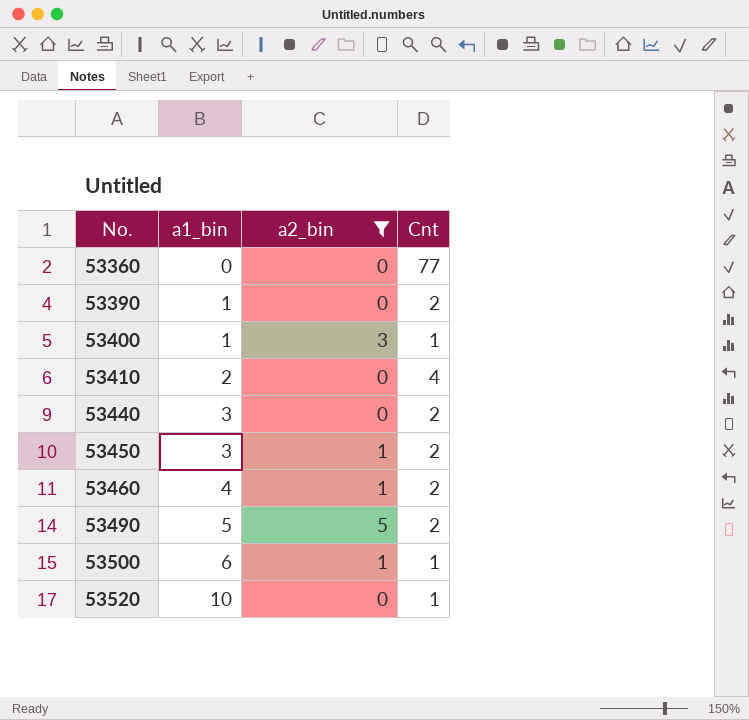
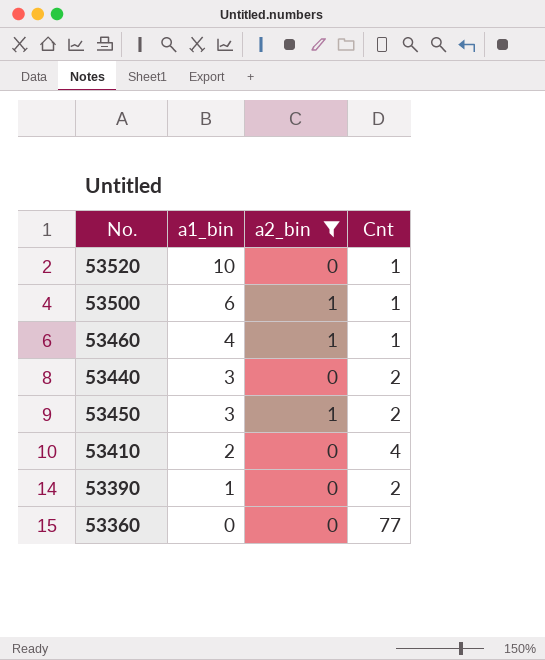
row order: No. ascending -> a1_bin descending
row 53400: 1 | 3 | 1 -> none
row 53490: 5 | 5 | 2 -> none
53460 | Cnt: 2 -> 1

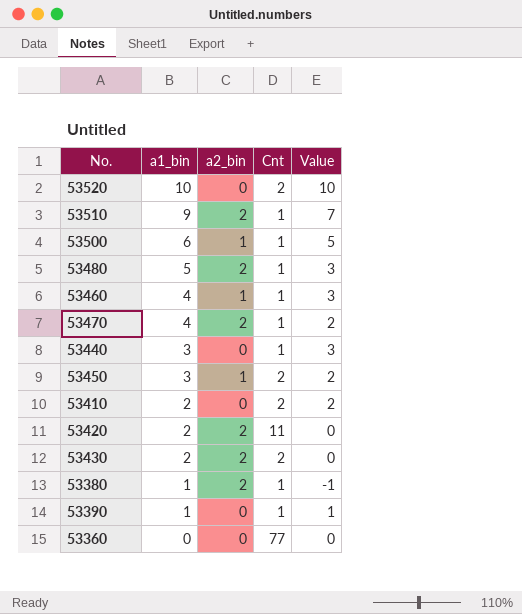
filter: a2_bin != 2 -> none
column Value | formula: none -> [a1_bin] - [a2_bin]
53520 | Cnt: 1 -> 2
53440 | Cnt: 2 -> 1
53410 | Cnt: 4 -> 2
53390 | Cnt: 2 -> 1

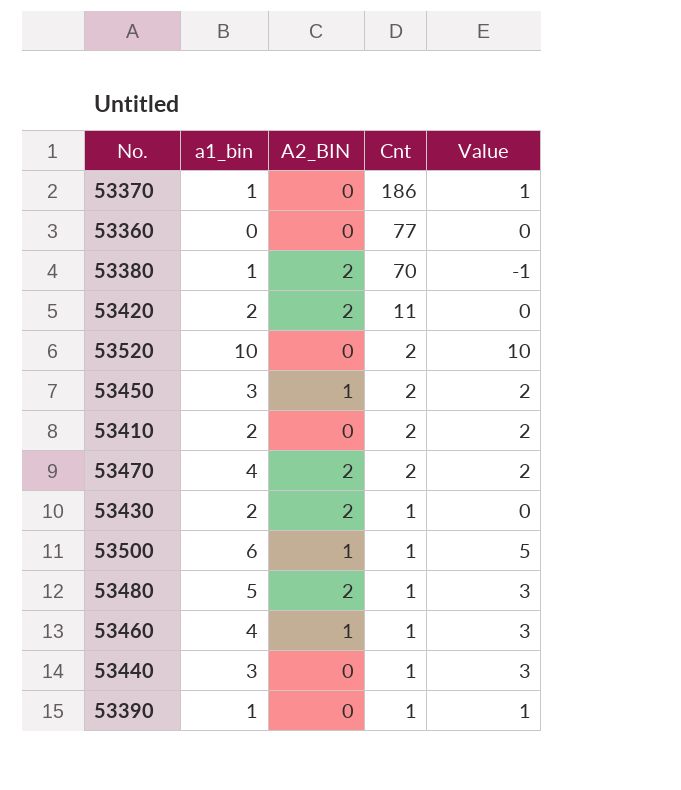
row order: a1_bin descending -> Cnt descending
column name: a2_bin -> A2_BIN
row 53510: 9 | 2 | 1 | 7 -> none
row 53370: none -> 1 | 0 | 186 | 1
53380 | Cnt: 1 -> 70
53470 | Cnt: 1 -> 2
53430 | Cnt: 2 -> 1

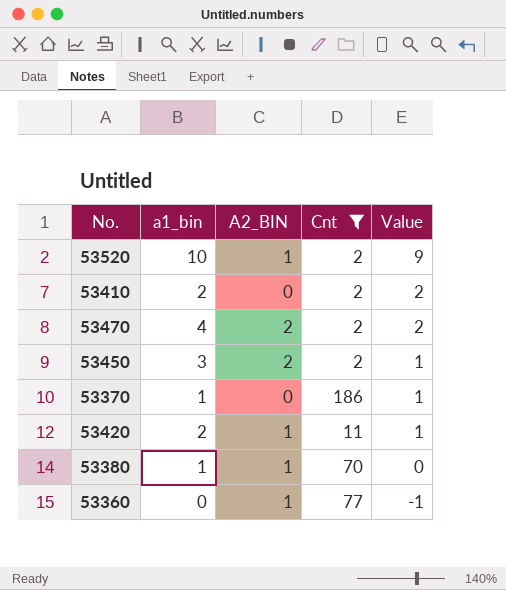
filter: none -> Cnt != 1
row order: Cnt descending -> Value descending
53520 | A2_BIN: 0 -> 1
53520 | Value: 10 -> 9
53450 | A2_BIN: 1 -> 2
53450 | Value: 2 -> 1
53420 | A2_BIN: 2 -> 1
53420 | Value: 0 -> 1
53380 | A2_BIN: 2 -> 1
53380 | Value: -1 -> 0
53360 | A2_BIN: 0 -> 1
53360 | Value: 0 -> -1

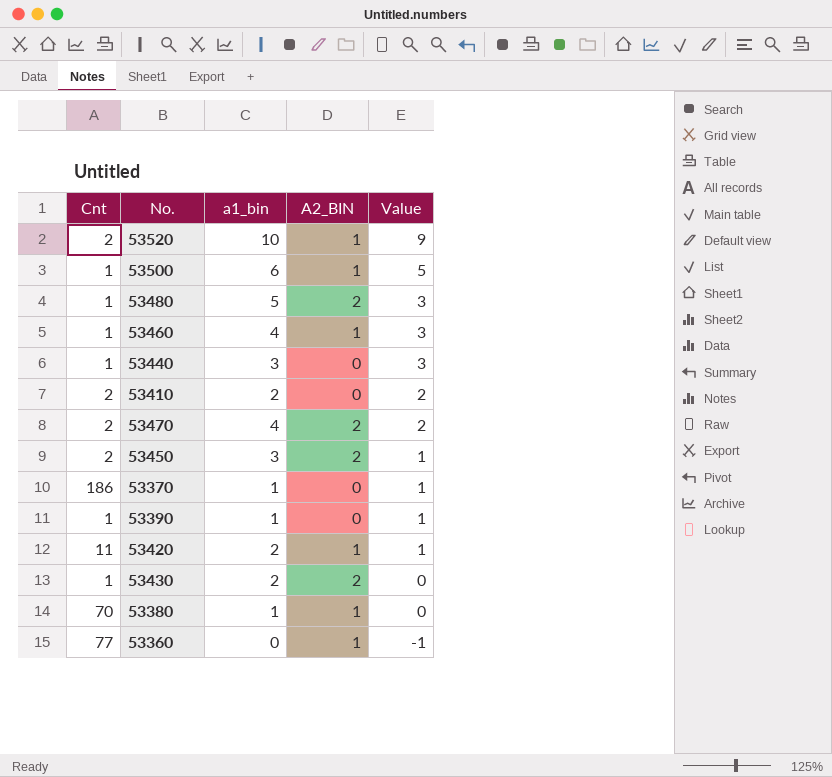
filter: Cnt != 1 -> none
column Cnt | position: 4 -> 1

